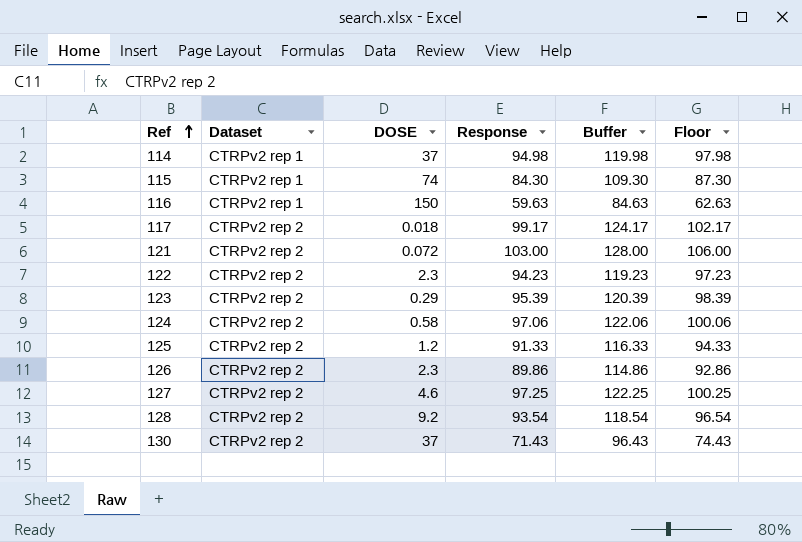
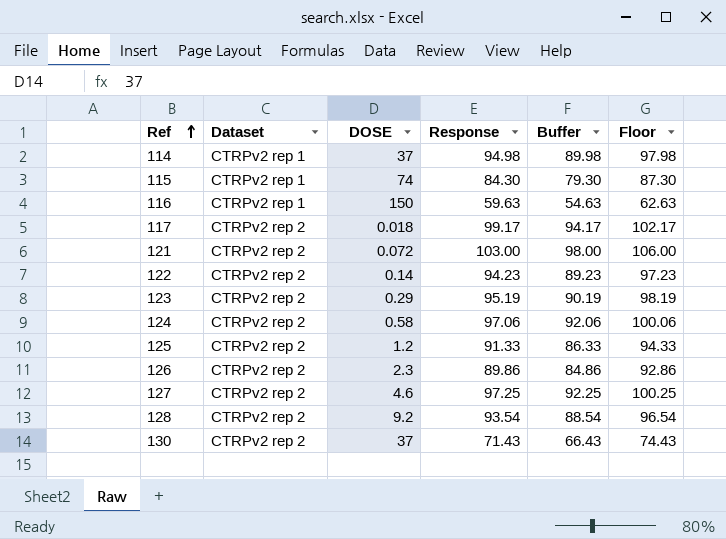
column Buffer | formula: [Response] + 25 -> [Response] - 5
122 | DOSE: 2.3 -> 0.14
123 | Response: 95.39 -> 95.19
123 | Floor: 98.39 -> 98.19

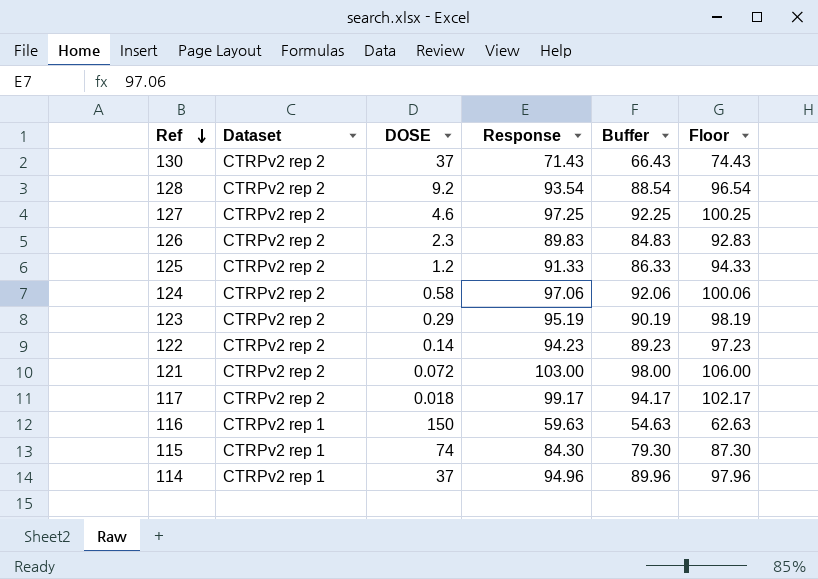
row order: Ref ascending -> Ref descending
126 | Response: 89.86 -> 89.83
126 | Buffer: 84.86 -> 84.83
126 | Floor: 92.86 -> 92.83
114 | Response: 94.98 -> 94.96
114 | Buffer: 89.98 -> 89.96
114 | Floor: 97.98 -> 97.96

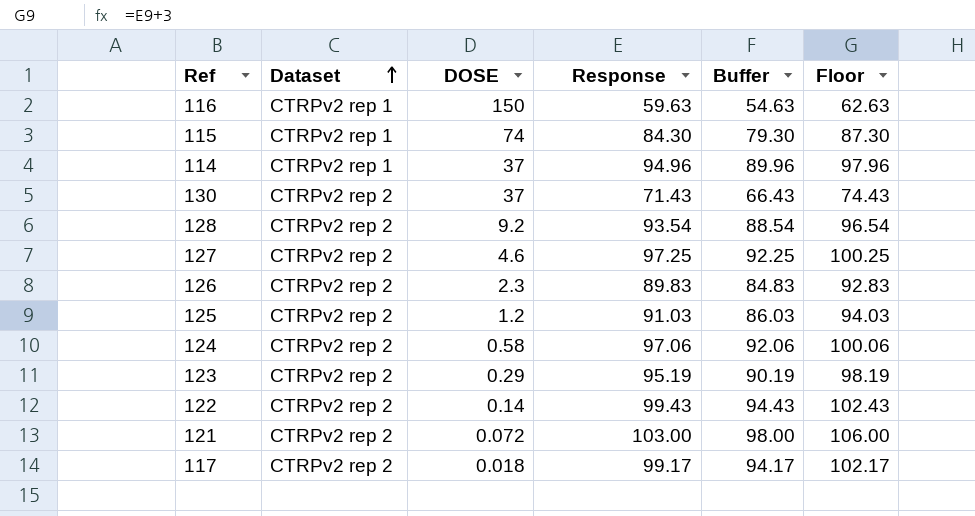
row order: Ref descending -> Dataset ascending
125 | Response: 91.33 -> 91.03
125 | Buffer: 86.33 -> 86.03
125 | Floor: 94.33 -> 94.03
122 | Response: 94.23 -> 99.43
122 | Buffer: 89.23 -> 94.43
122 | Floor: 97.23 -> 102.43

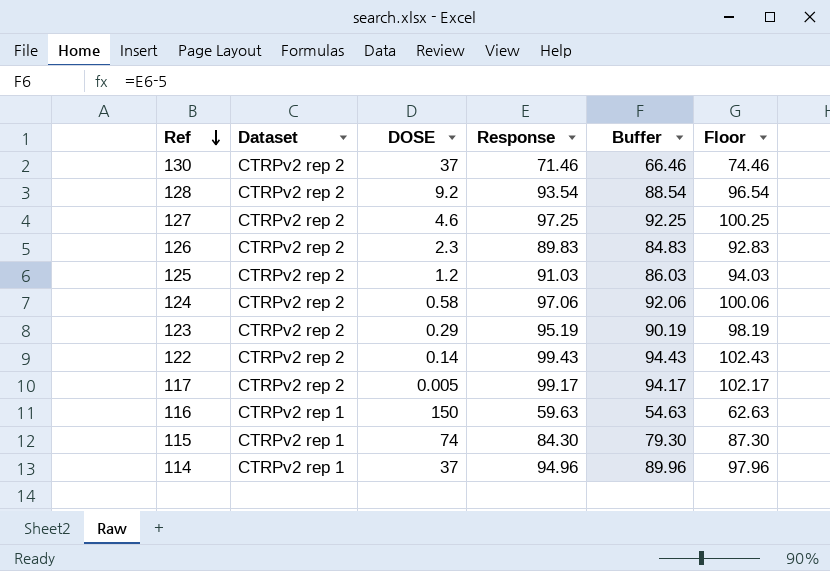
row order: Dataset ascending -> Ref descending
row 121: CTRPv2 rep 2 | 0.072 | 103.00 | 98.00 | 106.00 -> none
130 | Response: 71.43 -> 71.46
130 | Buffer: 66.43 -> 66.46
130 | Floor: 74.43 -> 74.46
117 | DOSE: 0.018 -> 0.005

